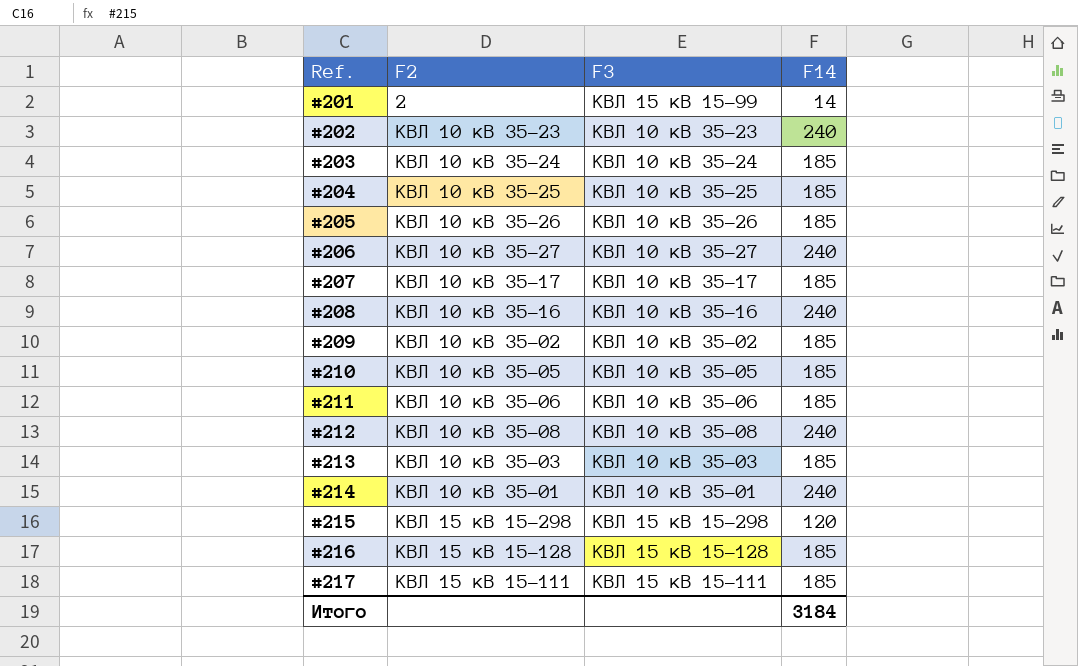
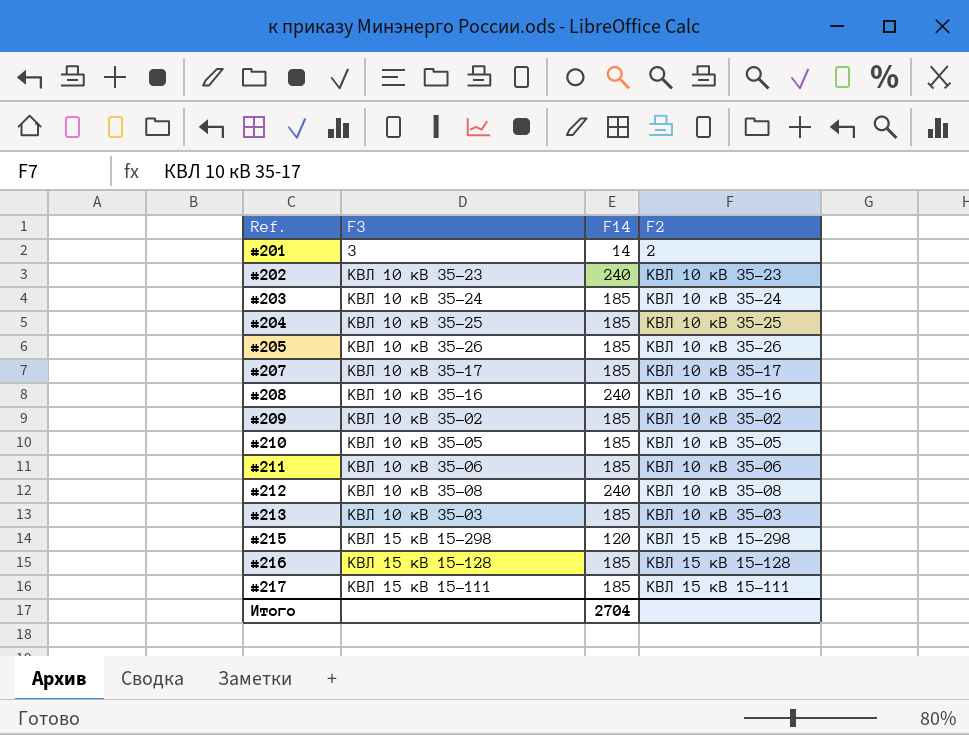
column F2 | position: 2 -> 4
row #206: КВЛ 10 кВ 35-27 | КВЛ 10 кВ 35-27 | 240 -> none
row #214: КВЛ 10 кВ 35-01 | КВЛ 10 кВ 35-01 | 240 -> none
#201 | F3: КВЛ 15 кВ 15-99 -> 3
Итого | F14: 3184 -> 2704

